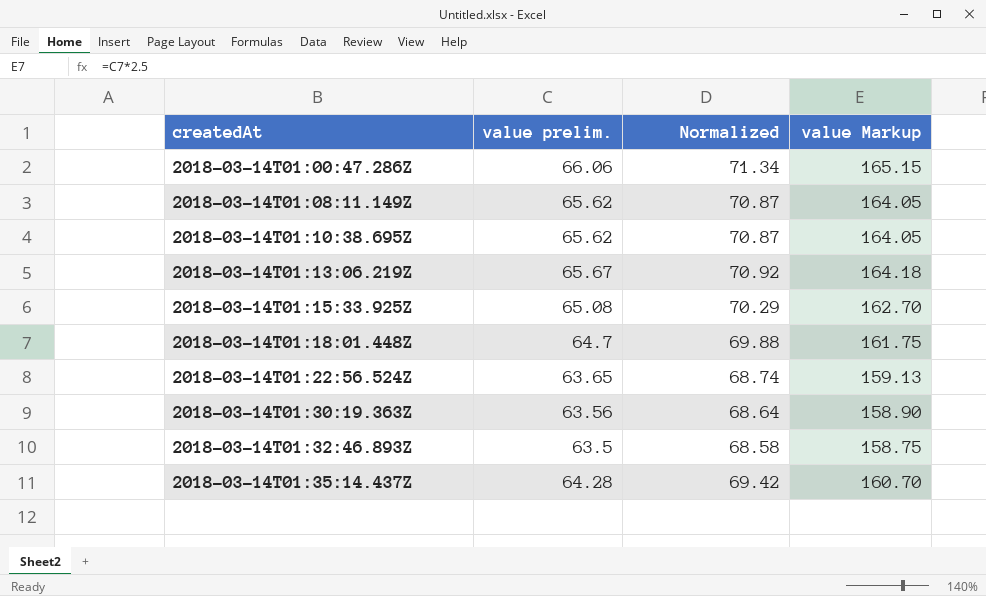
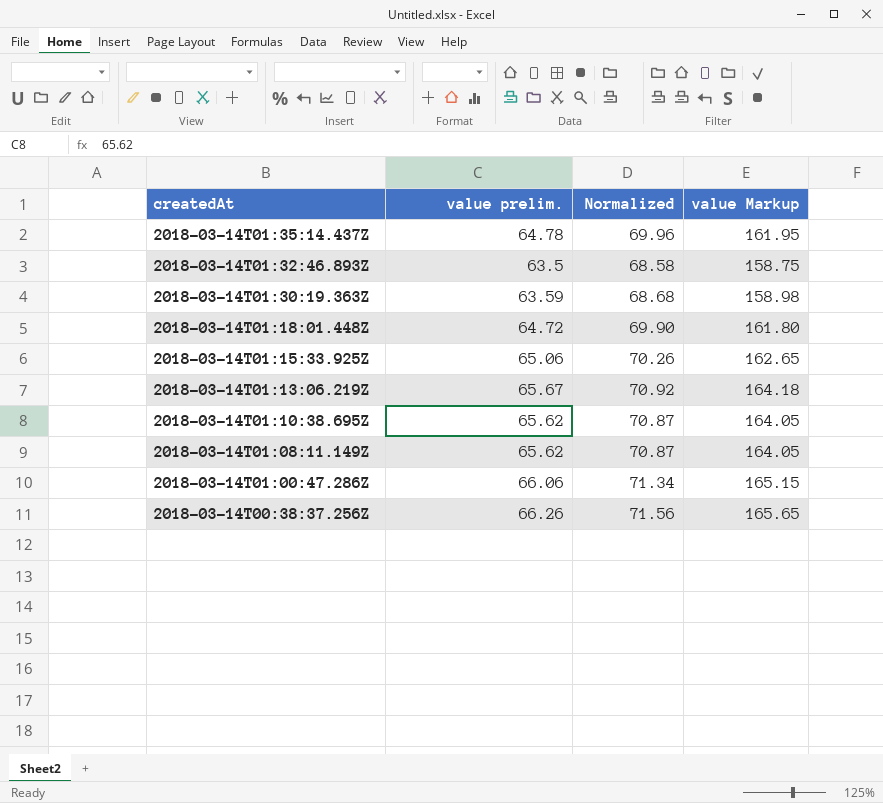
row order: createdAt ascending -> createdAt descending
row 2018-03-14T01:22:56.524Z: 63.65 | 68.74 | 159.13 -> none
2018-03-14T01:35:14.437Z | value prelim.: 64.28 -> 64.78
2018-03-14T01:35:14.437Z | Normalized: 69.42 -> 69.96
2018-03-14T01:35:14.437Z | value Markup: 160.70 -> 161.95
2018-03-14T01:30:19.363Z | value prelim.: 63.56 -> 63.59
2018-03-14T01:30:19.363Z | Normalized: 68.64 -> 68.68
2018-03-14T01:30:19.363Z | value Markup: 158.90 -> 158.98
2018-03-14T01:18:01.448Z | value prelim.: 64.7 -> 64.72
2018-03-14T01:18:01.448Z | Normalized: 69.88 -> 69.90
2018-03-14T01:18:01.448Z | value Markup: 161.75 -> 161.80
2018-03-14T01:15:33.925Z | value prelim.: 65.08 -> 65.06
2018-03-14T01:15:33.925Z | Normalized: 70.29 -> 70.26
2018-03-14T01:15:33.925Z | value Markup: 162.70 -> 162.65
row 2018-03-14T00:38:37.256Z: none -> 66.26 | 71.56 | 165.65

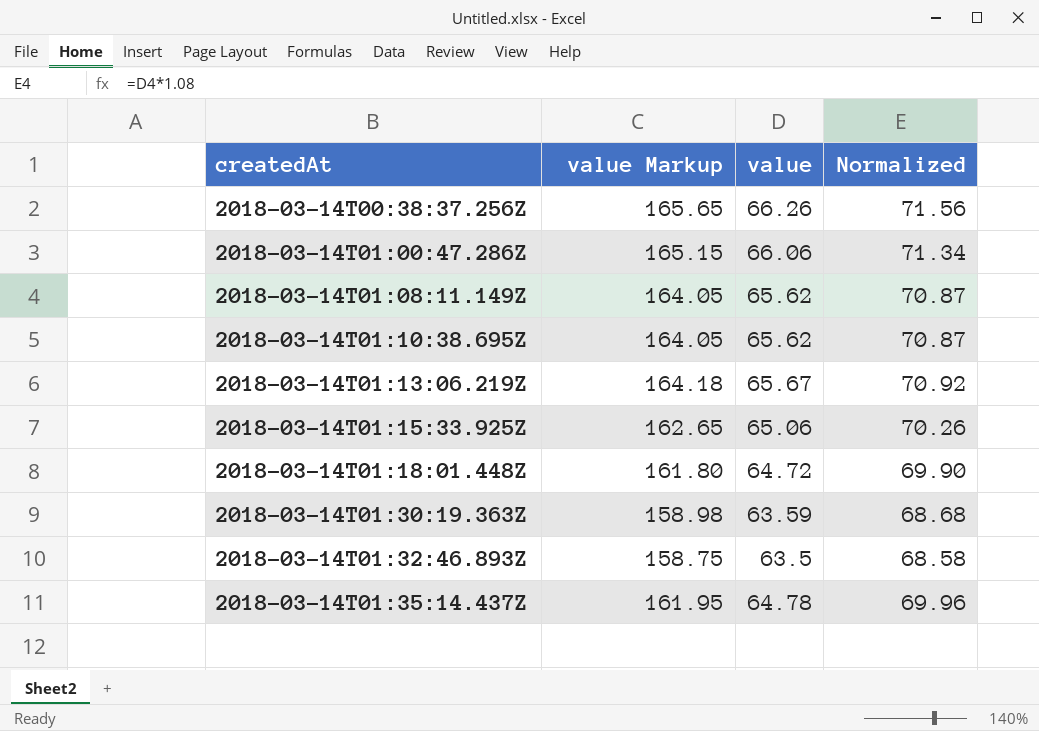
row order: createdAt descending -> createdAt ascending
column value Markup | position: 4 -> 2
column name: value prelim. -> value

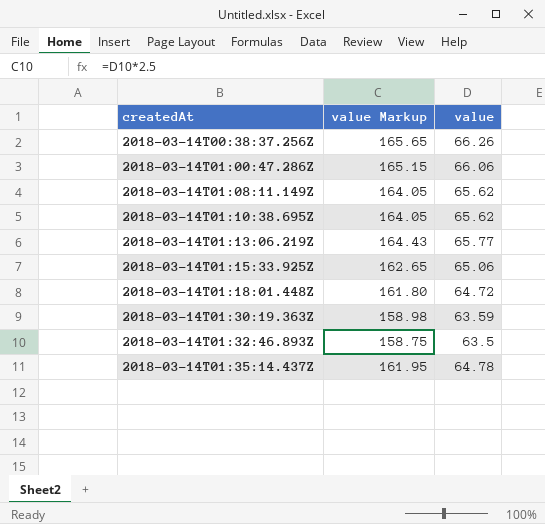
column Normalized | formula: [value] * 1.08 -> none
2018-03-14T01:13:06.219Z | value Markup: 164.18 -> 164.43
2018-03-14T01:13:06.219Z | value: 65.67 -> 65.77

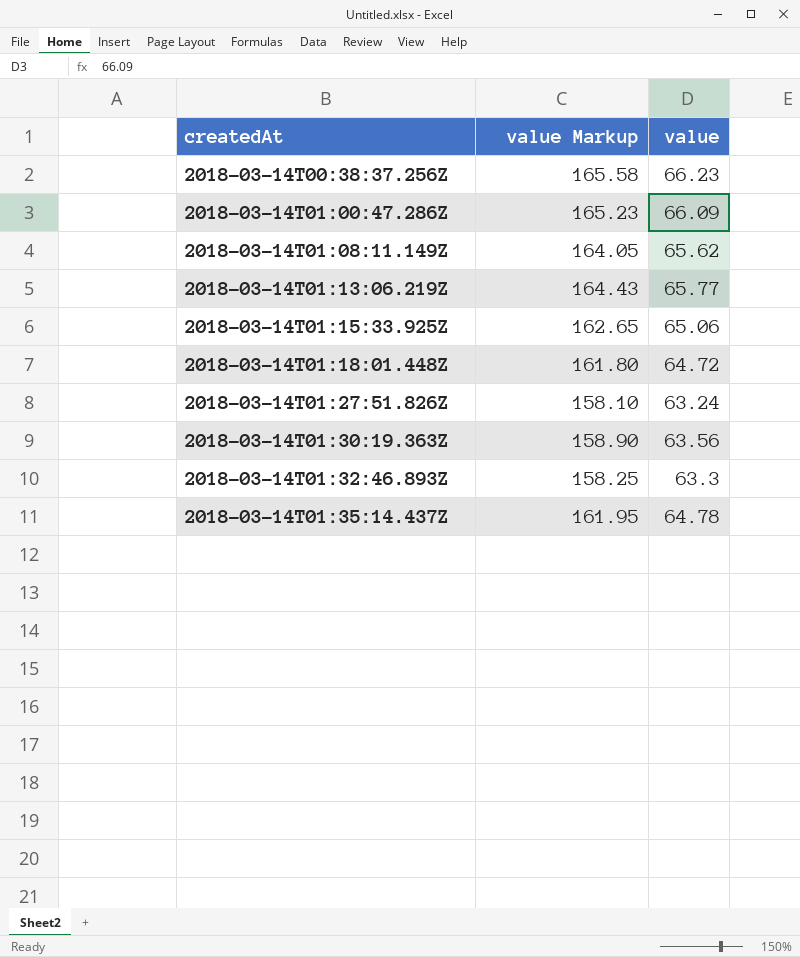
row 2018-03-14T01:10:38.695Z: 164.05 | 65.62 -> none
2018-03-14T00:38:37.256Z | value Markup: 165.65 -> 165.58
2018-03-14T00:38:37.256Z | value: 66.26 -> 66.23
2018-03-14T01:00:47.286Z | value Markup: 165.15 -> 165.23
2018-03-14T01:00:47.286Z | value: 66.06 -> 66.09
row 2018-03-14T01:27:51.826Z: none -> 158.10 | 63.24
2018-03-14T01:30:19.363Z | value Markup: 158.98 -> 158.90
2018-03-14T01:30:19.363Z | value: 63.59 -> 63.56
2018-03-14T01:32:46.893Z | value Markup: 158.75 -> 158.25
2018-03-14T01:32:46.893Z | value: 63.5 -> 63.3

